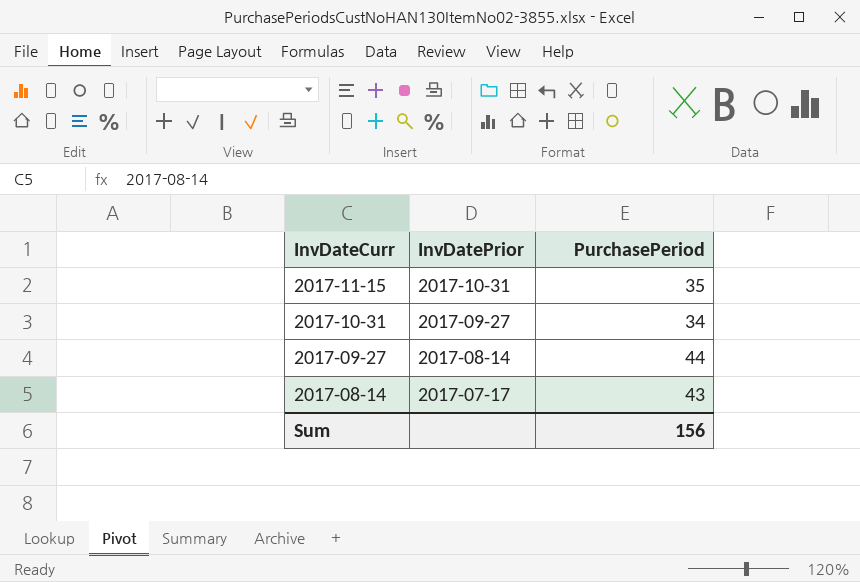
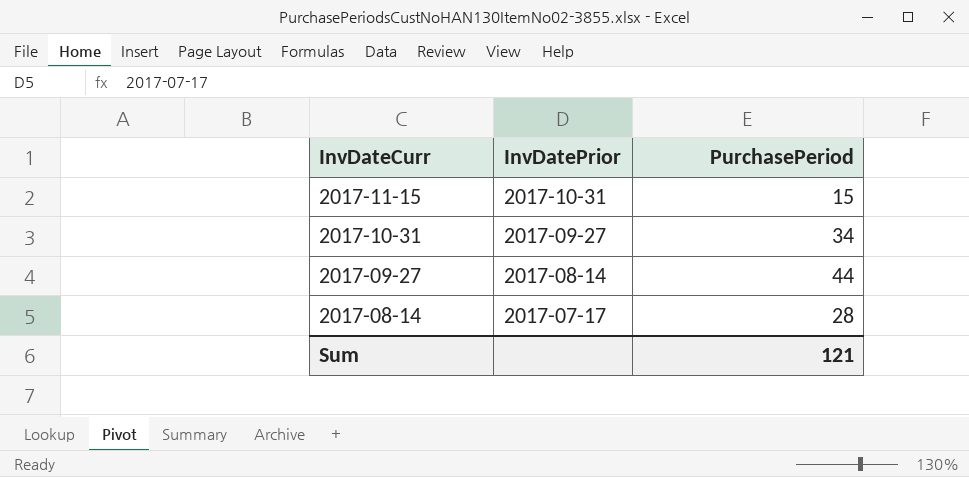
2017-11-15 | PurchasePeriod: 35 -> 15
2017-08-14 | PurchasePeriod: 43 -> 28
Sum | PurchasePeriod: 156 -> 121

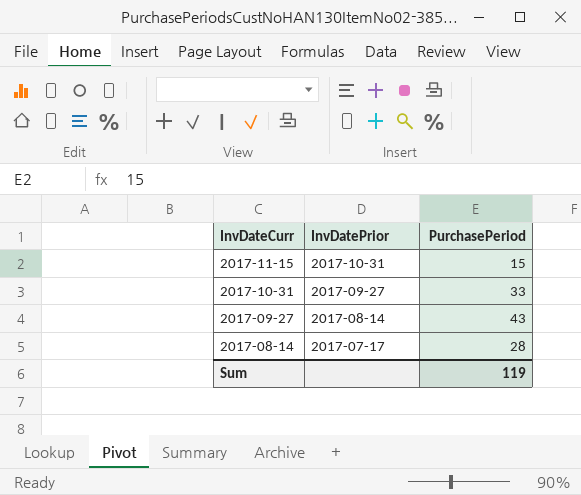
2017-10-31 | PurchasePeriod: 34 -> 33
2017-09-27 | PurchasePeriod: 44 -> 43
Sum | PurchasePeriod: 121 -> 119

